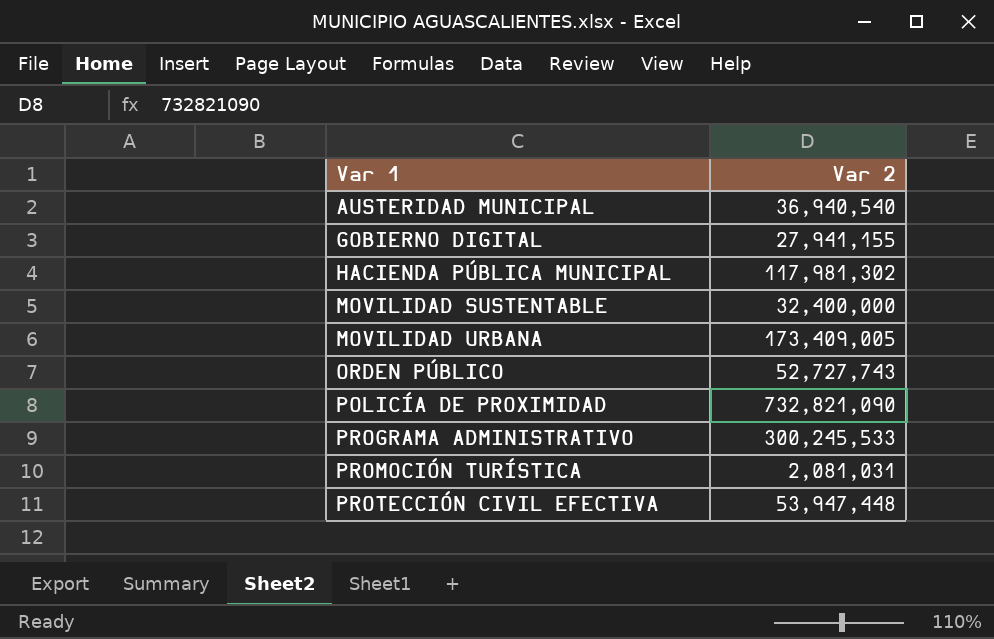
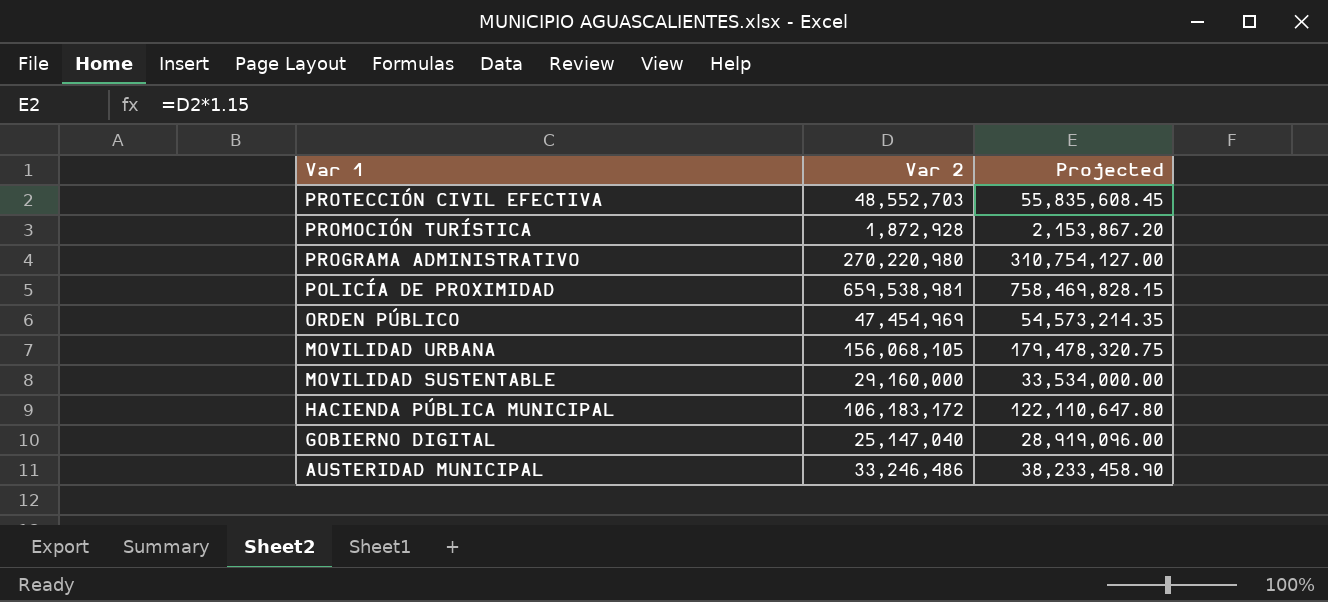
row order: Var 1 ascending -> Var 1 descending
column Projected | formula: none -> [Var 2] * 1.15
PROTECCIÓN CIVIL EFECTIVA | Var 2: 53,947,448 -> 48,552,703
PROMOCIÓN TURÍSTICA | Var 2: 2,081,031 -> 1,872,928
PROGRAMA ADMINISTRATIVO | Var 2: 300,245,533 -> 270,220,980
POLICÍA DE PROXIMIDAD | Var 2: 732,821,090 -> 659,538,981
ORDEN PÚBLICO | Var 2: 52,727,743 -> 47,454,969
MOVILIDAD URBANA | Var 2: 173,409,005 -> 156,068,105
MOVILIDAD SUSTENTABLE | Var 2: 32,400,000 -> 29,160,000
HACIENDA PÚBLICA MUNICIPAL | Var 2: 117,981,302 -> 106,183,172
GOBIERNO DIGITAL | Var 2: 27,941,155 -> 25,147,040
AUSTERIDAD MUNICIPAL | Var 2: 36,940,540 -> 33,246,486

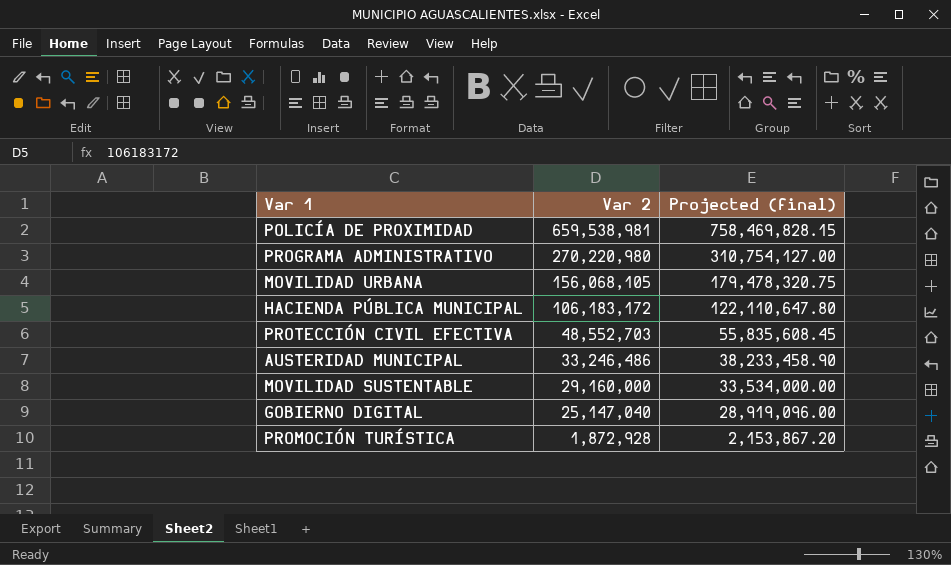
row order: Var 1 descending -> Var 2 descending
column name: Projected -> Projected (final)
row ORDEN PÚBLICO: 47,454,969 | 54,573,214.35 -> none

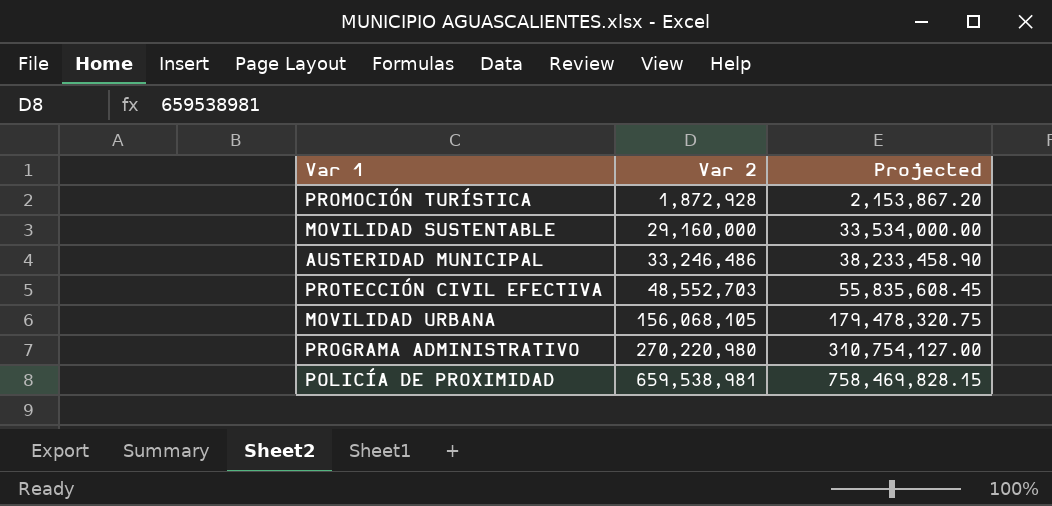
row order: Var 2 descending -> Var 2 ascending
column name: Projected (final) -> Projected
row HACIENDA PÚBLICA MUNICIPAL: 106,183,172 | 122,110,647.80 -> none
row GOBIERNO DIGITAL: 25,147,040 | 28,919,096.00 -> none

